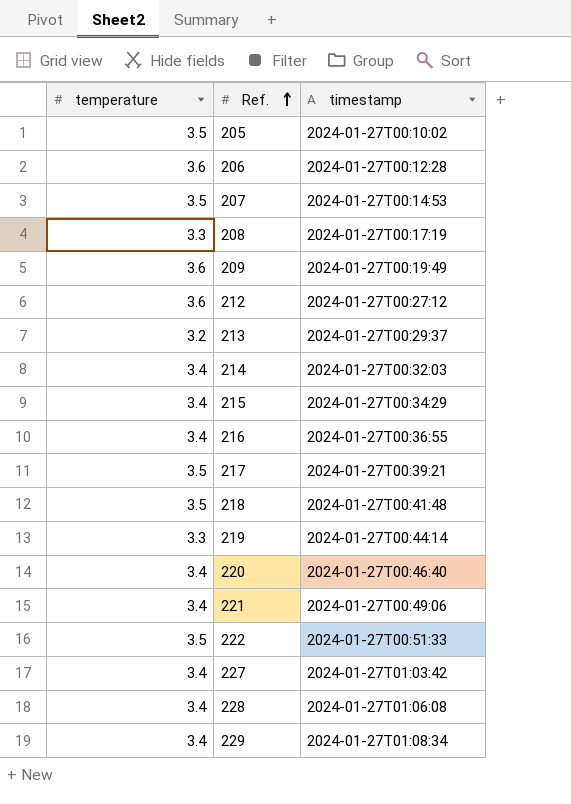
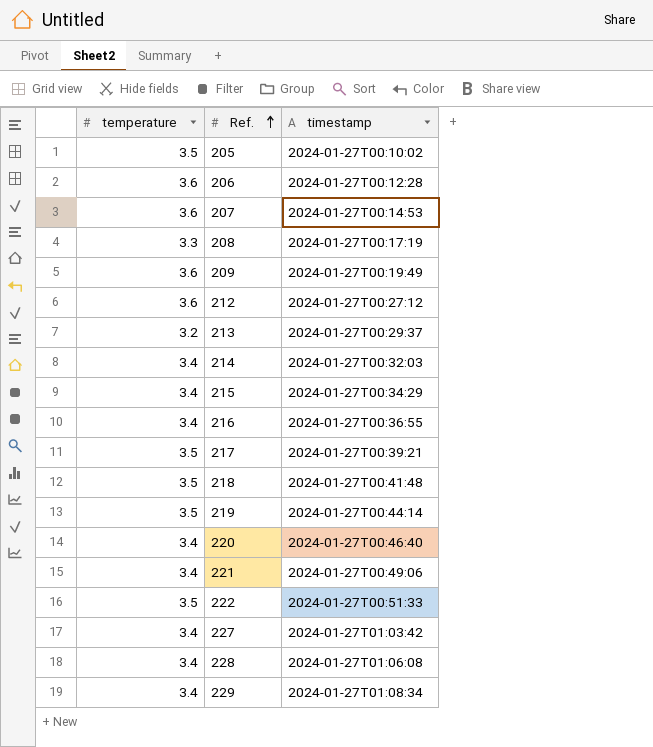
207 | temperature: 3.5 -> 3.6
219 | temperature: 3.3 -> 3.5

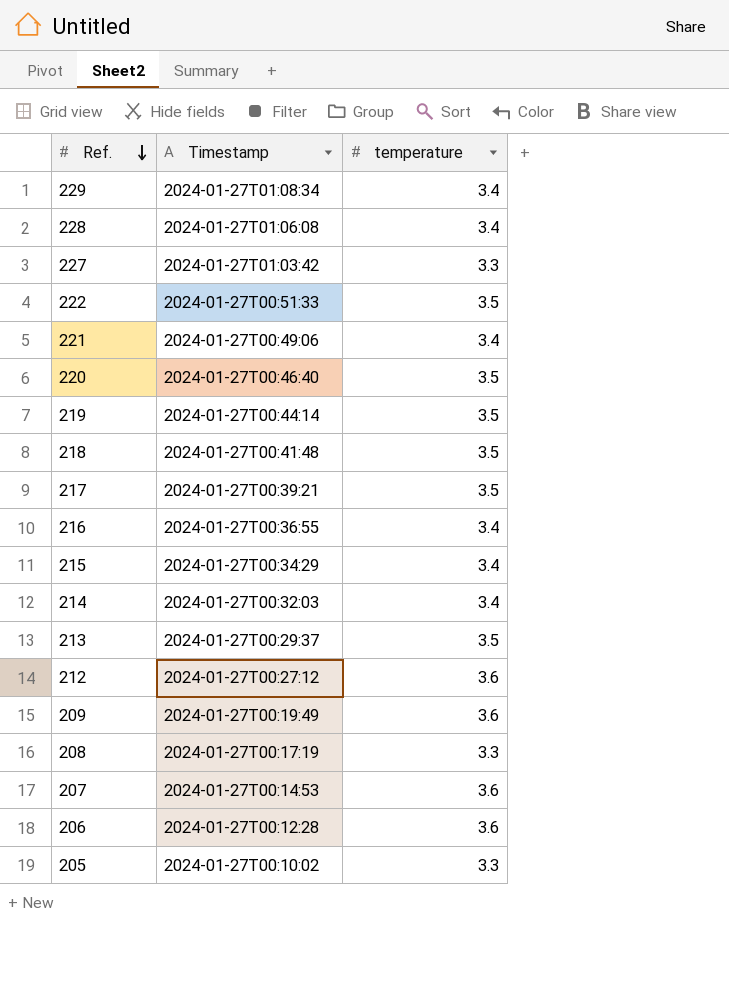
row order: Ref. ascending -> Ref. descending
column name: timestamp -> Timestamp
column temperature | position: 1 -> 3
227 | temperature: 3.4 -> 3.3
220 | temperature: 3.4 -> 3.5
213 | temperature: 3.2 -> 3.5
205 | temperature: 3.5 -> 3.3

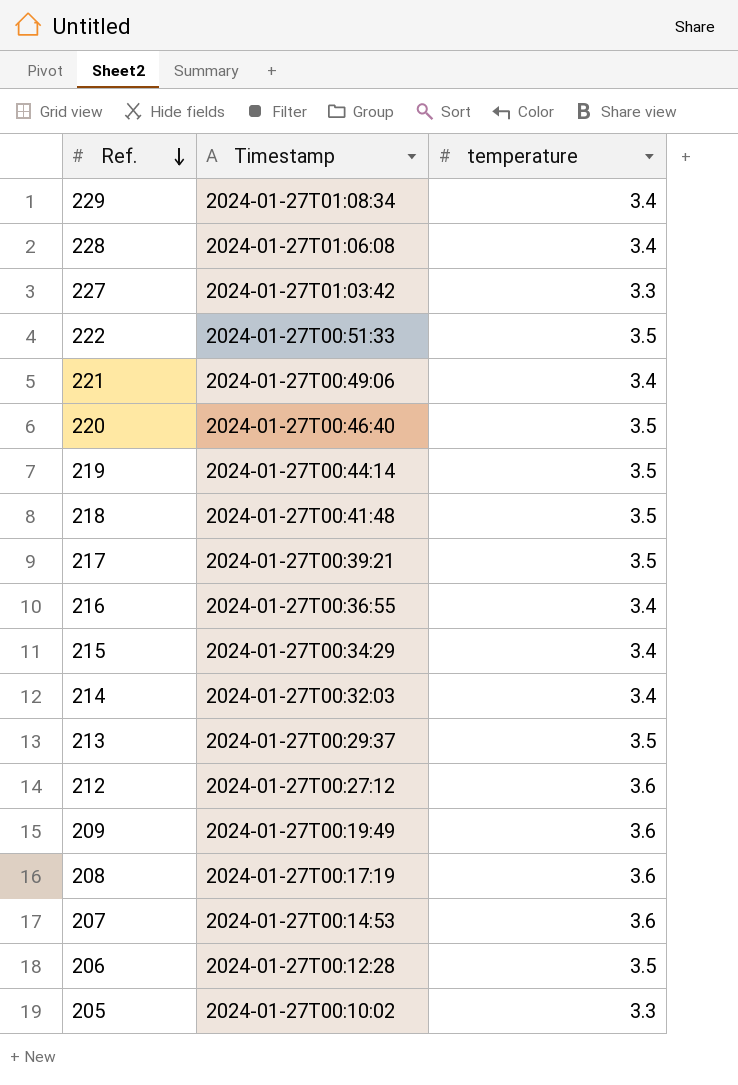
208 | temperature: 3.3 -> 3.6
206 | temperature: 3.6 -> 3.5

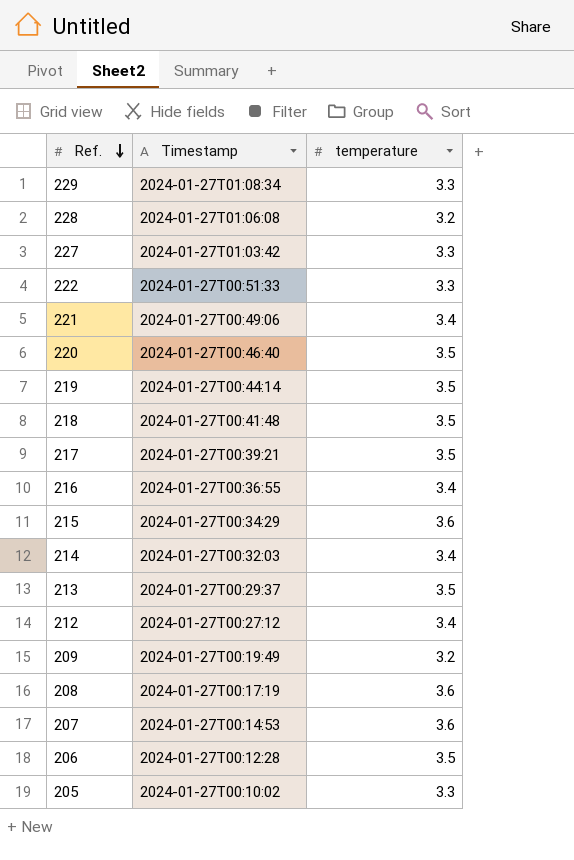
229 | temperature: 3.4 -> 3.3
228 | temperature: 3.4 -> 3.2
222 | temperature: 3.5 -> 3.3
215 | temperature: 3.4 -> 3.6
212 | temperature: 3.6 -> 3.4
209 | temperature: 3.6 -> 3.2

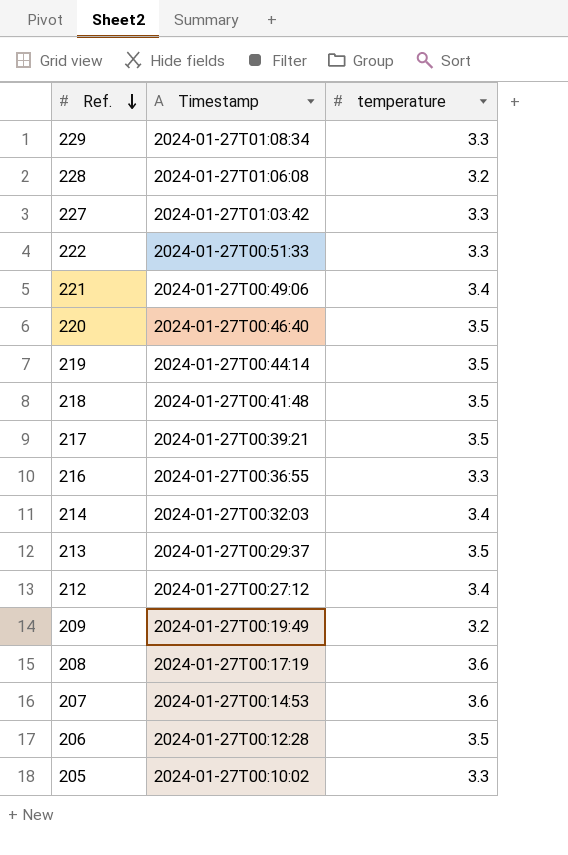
row 215: 2024-01-27T00:34:29 | 3.6 -> none
216 | temperature: 3.4 -> 3.3

